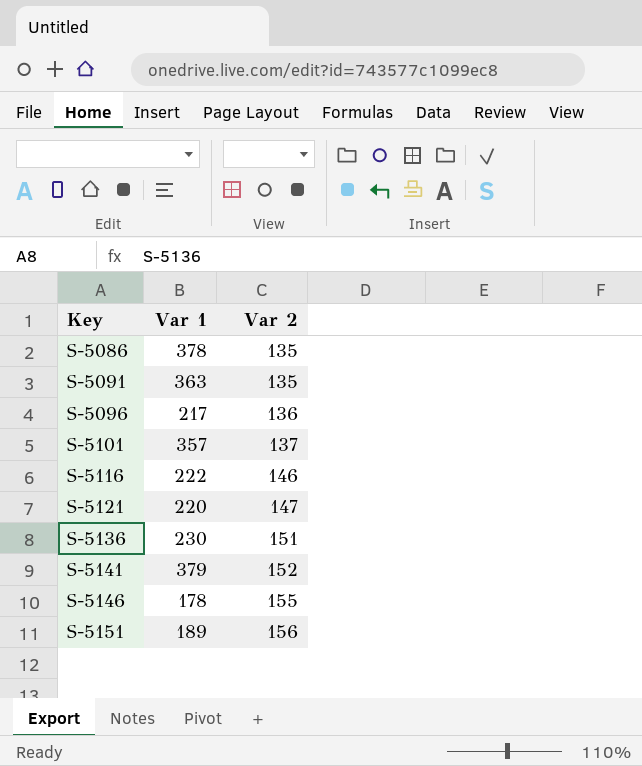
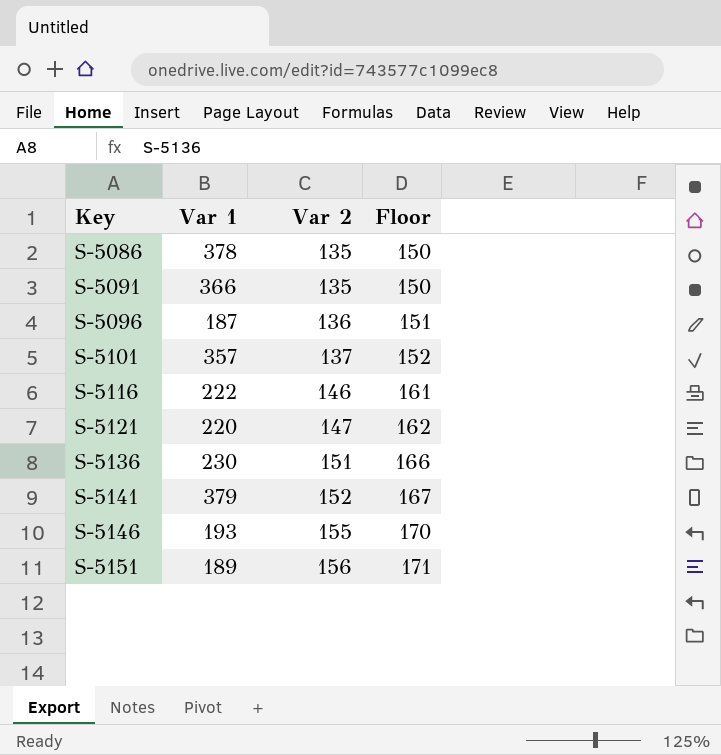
column Floor | formula: none -> [Var 2] + 15
S-5091 | Var 1: 363 -> 366
S-5096 | Var 1: 217 -> 187
S-5146 | Var 1: 178 -> 193

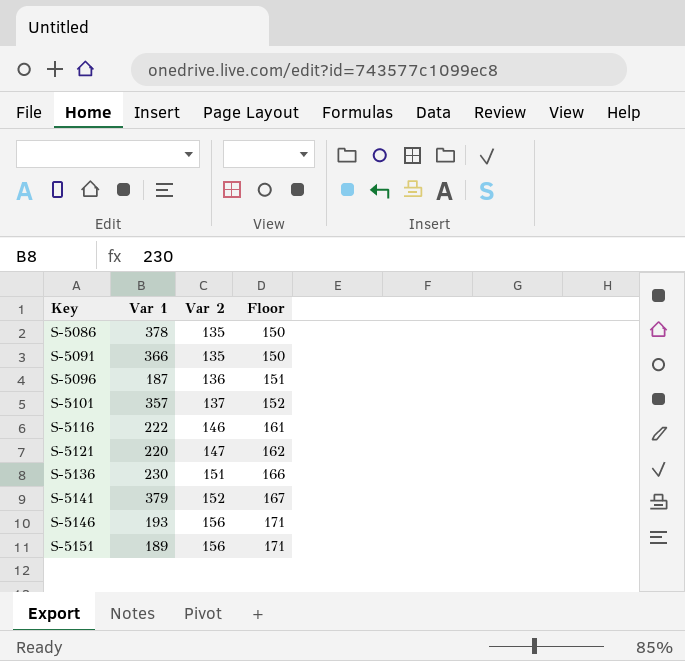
S-5146 | Var 2: 155 -> 156
S-5146 | Floor: 170 -> 171

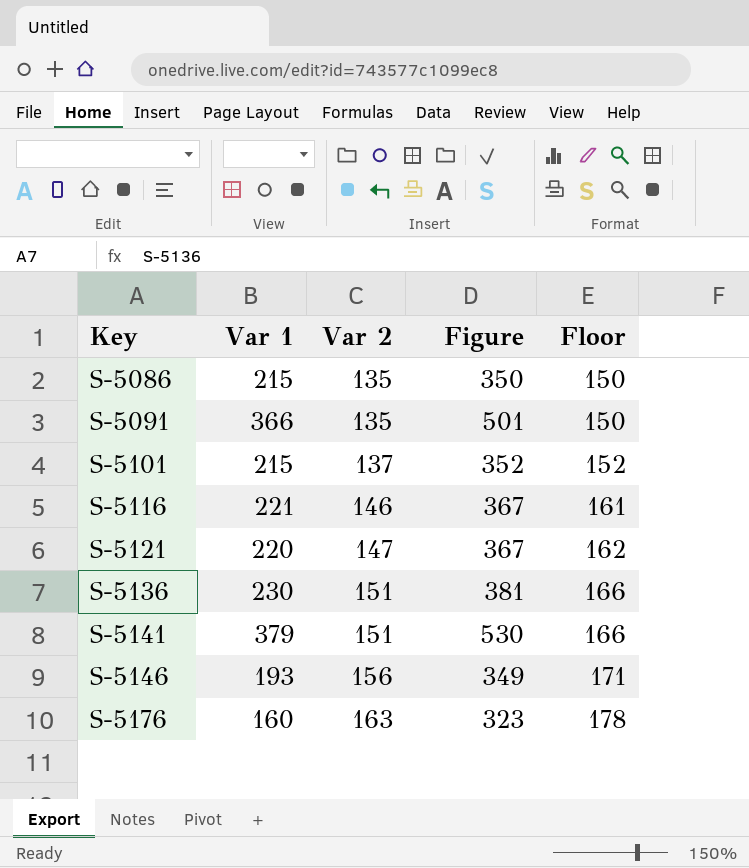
column Figure | formula: none -> [Var 1] + [Var 2]
row S-5096: 187 | 136 | 151 -> none
row S-5151: 189 | 156 | 171 -> none
S-5086 | Var 1: 378 -> 215
S-5101 | Var 1: 357 -> 215
S-5116 | Var 1: 222 -> 221
S-5141 | Var 2: 152 -> 151
S-5141 | Floor: 167 -> 166
row S-5176: none -> 160 | 163 | 323 | 178

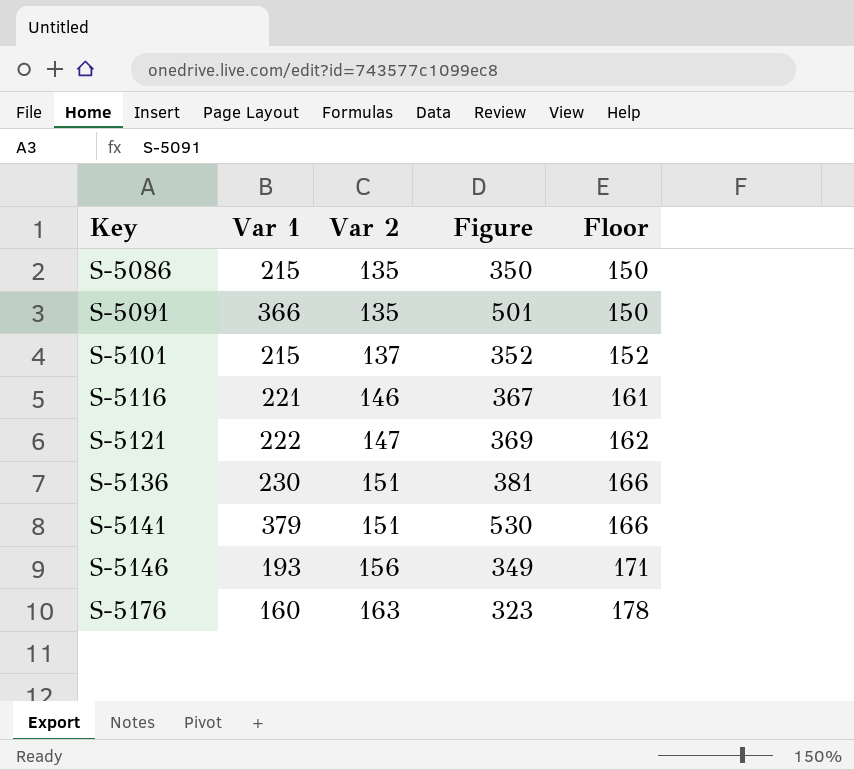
S-5121 | Var 1: 220 -> 222
S-5121 | Figure: 367 -> 369

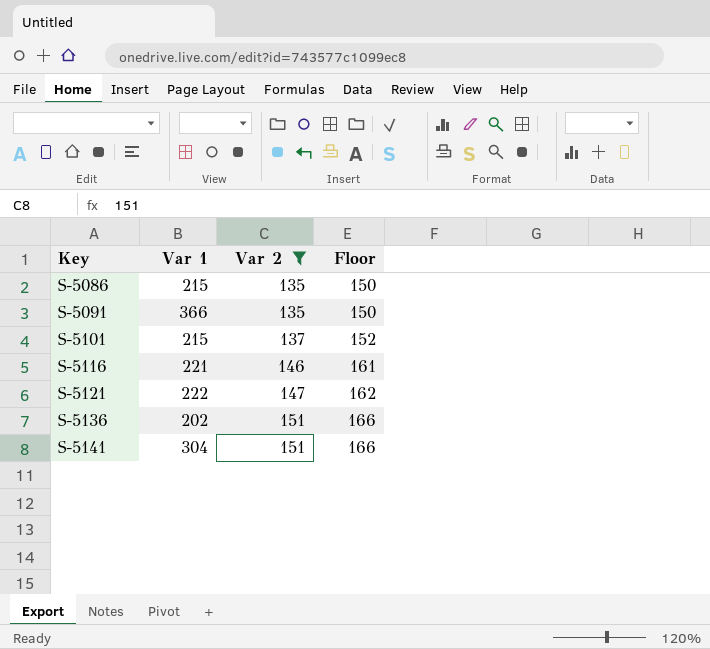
filter: none -> Var 2 <= 151
column Figure | formula: [Var 1] + [Var 2] -> none
S-5136 | Var 1: 230 -> 202
S-5141 | Var 1: 379 -> 304

